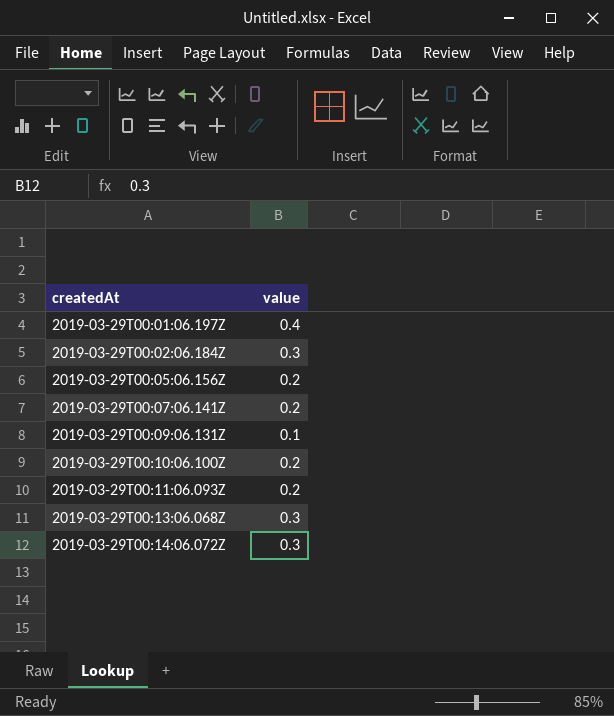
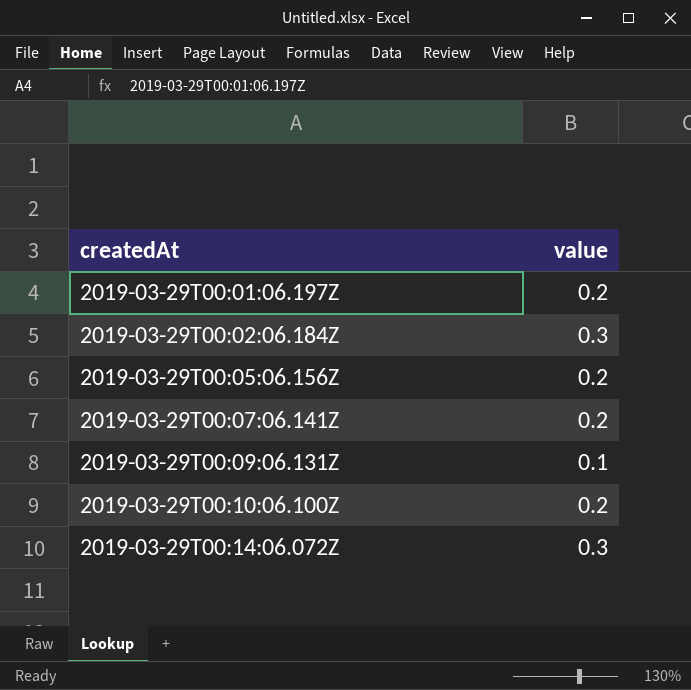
row 2019-03-29T00:11:06.093Z: 0.2 -> none
row 2019-03-29T00:13:06.068Z: 0.3 -> none
2019-03-29T00:01:06.197Z | value: 0.4 -> 0.2

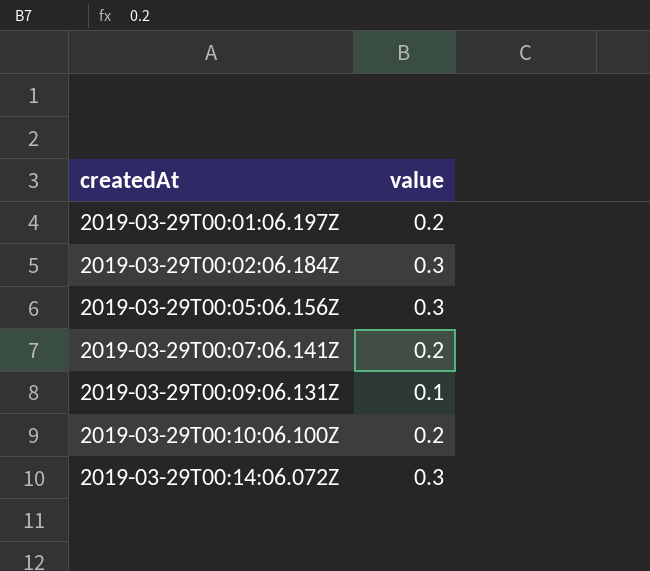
2019-03-29T00:05:06.156Z | value: 0.2 -> 0.3

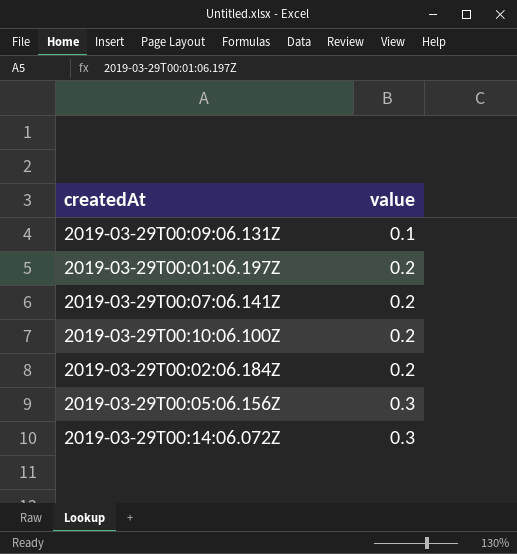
row order: createdAt ascending -> value ascending
2019-03-29T00:02:06.184Z | value: 0.3 -> 0.2

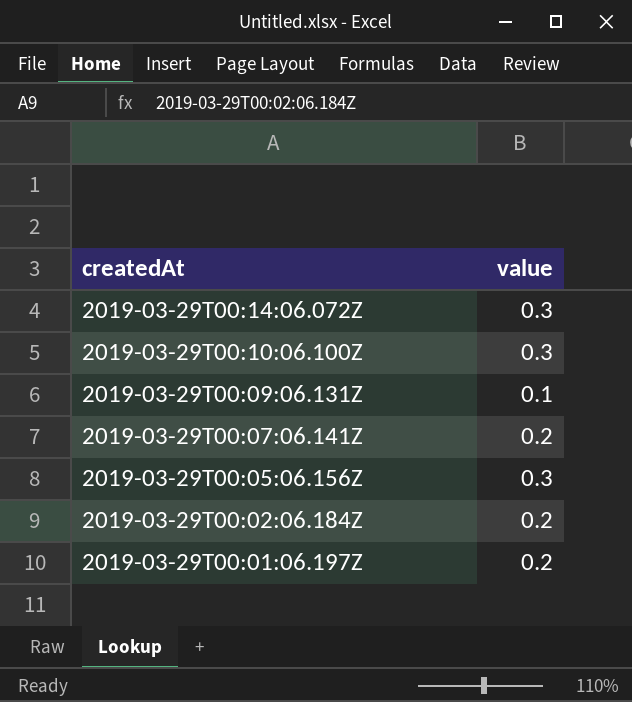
row order: value ascending -> createdAt descending
2019-03-29T00:10:06.100Z | value: 0.2 -> 0.3

